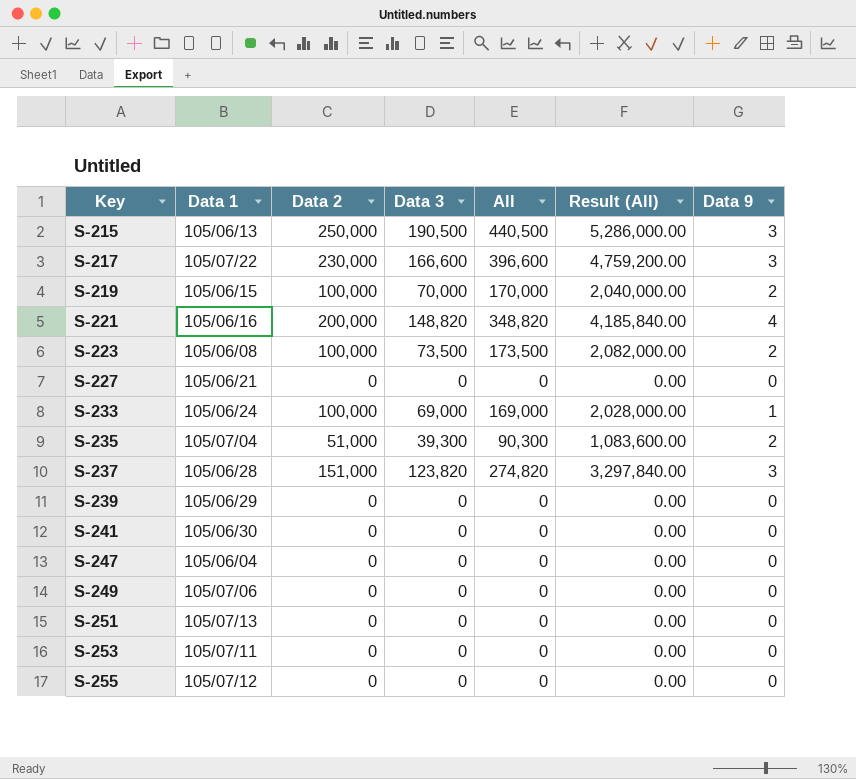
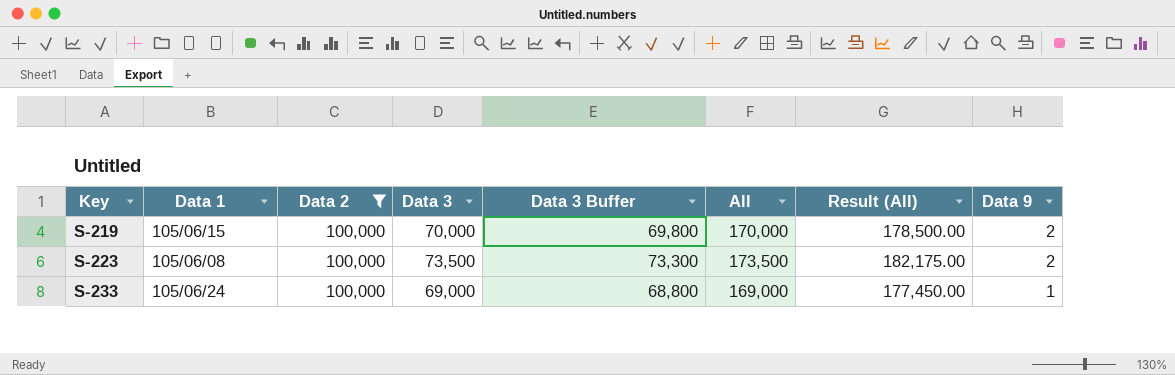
filter: none -> Data 2 = 100,000
column Data 3 Buffer | formula: none -> [Data 3] - 200
column Result (All) | formula: [All] * 12 -> [All] * 1.05

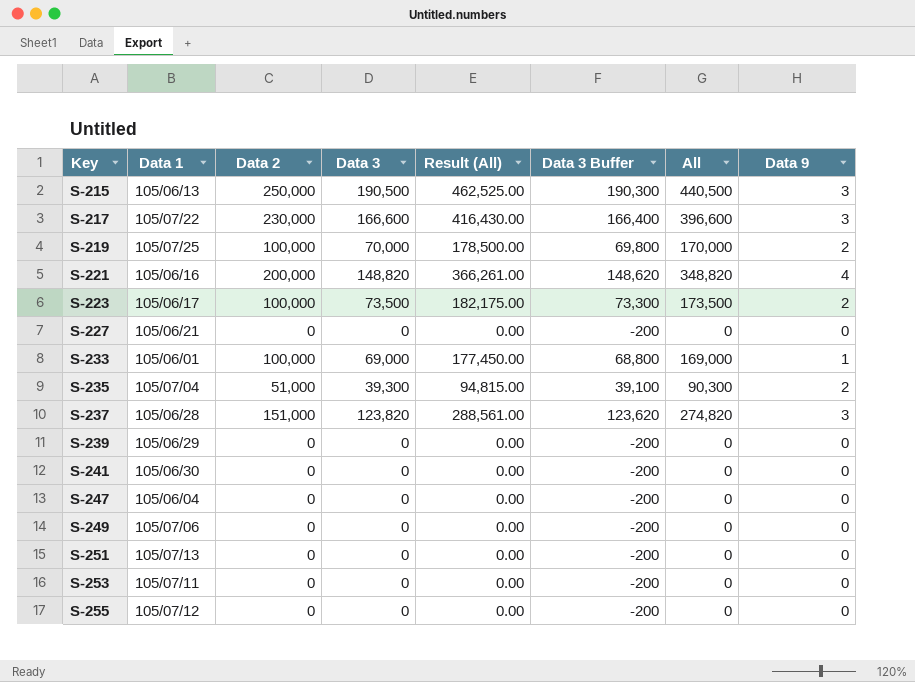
filter: Data 2 = 100,000 -> none
column Result (All) | position: 7 -> 5
S-219 | Data 1: 105/06/15 -> 105/07/25
S-223 | Data 1: 105/06/08 -> 105/06/17
S-233 | Data 1: 105/06/24 -> 105/06/01

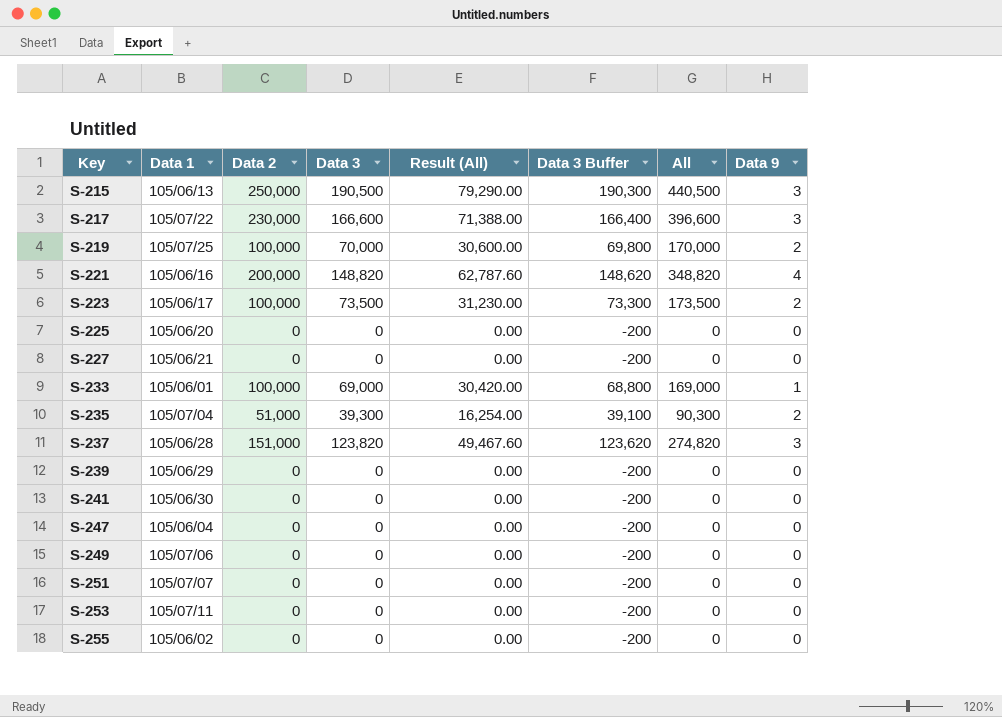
column Result (All) | formula: [All] * 1.05 -> [All] * 0.18
row S-225: none -> 105/06/20 | 0 | 0 | 0.00 | -200 | 0 | 0
S-251 | Data 1: 105/07/13 -> 105/07/07
S-255 | Data 1: 105/07/12 -> 105/06/02

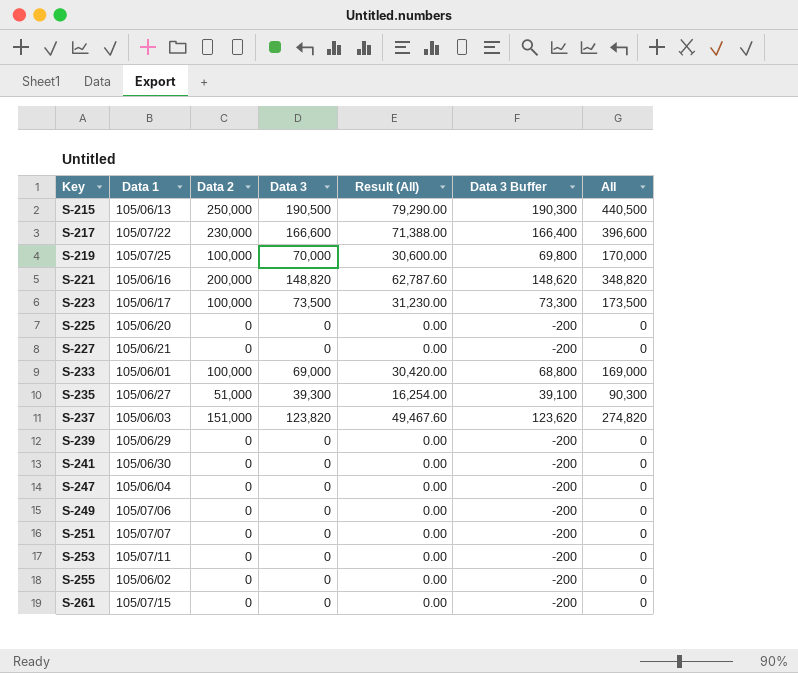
column Data 9 | position: 8 -> none
S-235 | Data 1: 105/07/04 -> 105/06/27
S-237 | Data 1: 105/06/28 -> 105/06/03
row S-261: none -> 105/07/15 | 0 | 0 | 0.00 | -200 | 0

